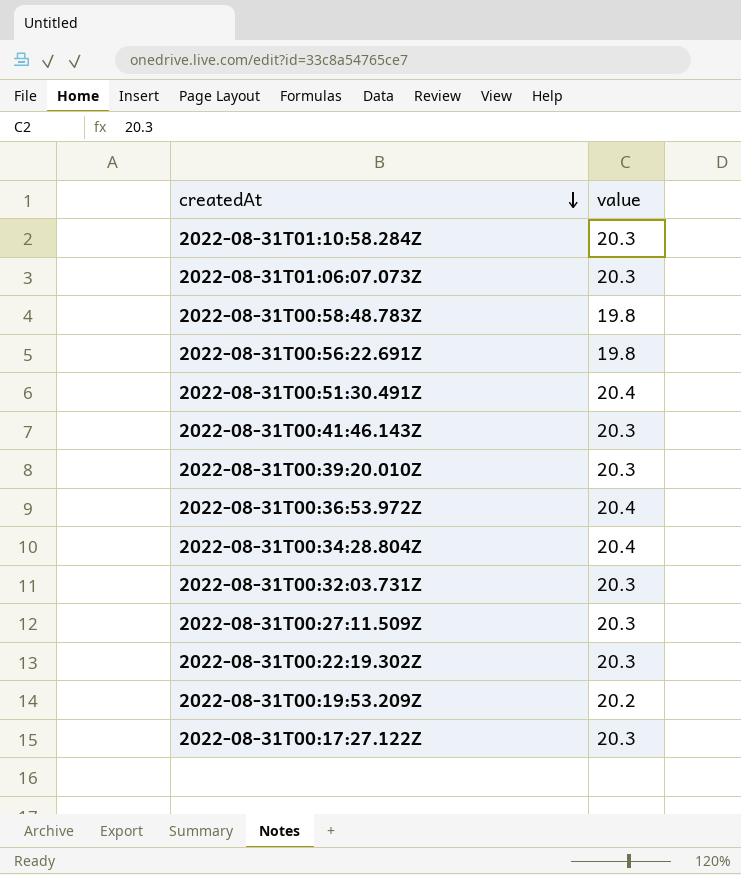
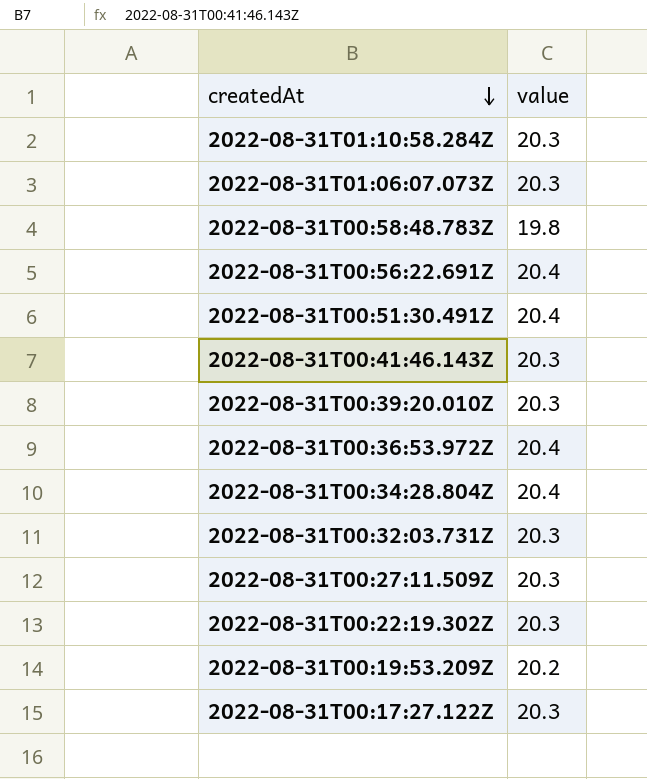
2022-08-31T00:56:22.691Z | value: 19.8 -> 20.4

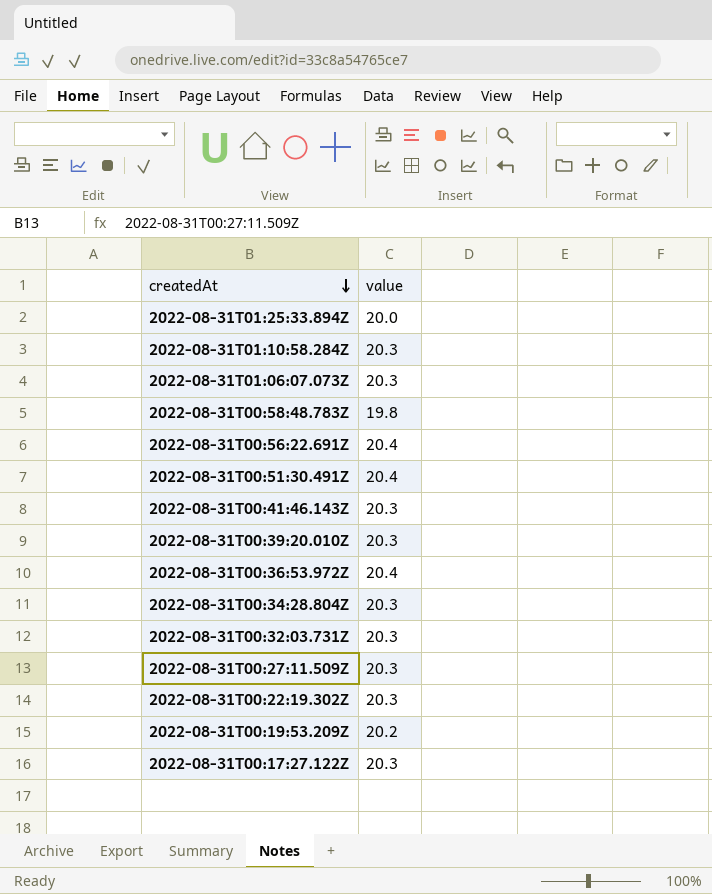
row 2022-08-31T01:25:33.894Z: none -> 20.0
2022-08-31T00:34:28.804Z | value: 20.4 -> 20.3

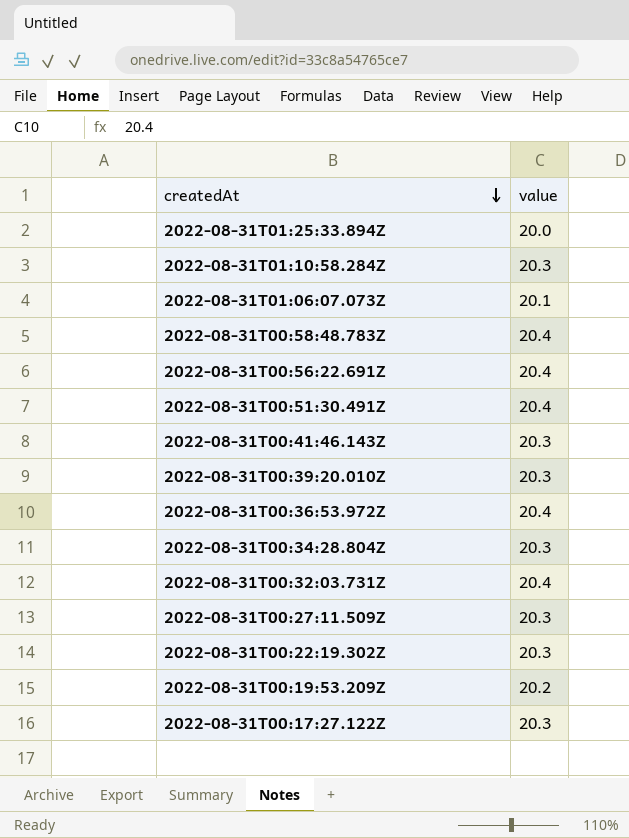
2022-08-31T01:06:07.073Z | value: 20.3 -> 20.1
2022-08-31T00:58:48.783Z | value: 19.8 -> 20.4
2022-08-31T00:32:03.731Z | value: 20.3 -> 20.4

